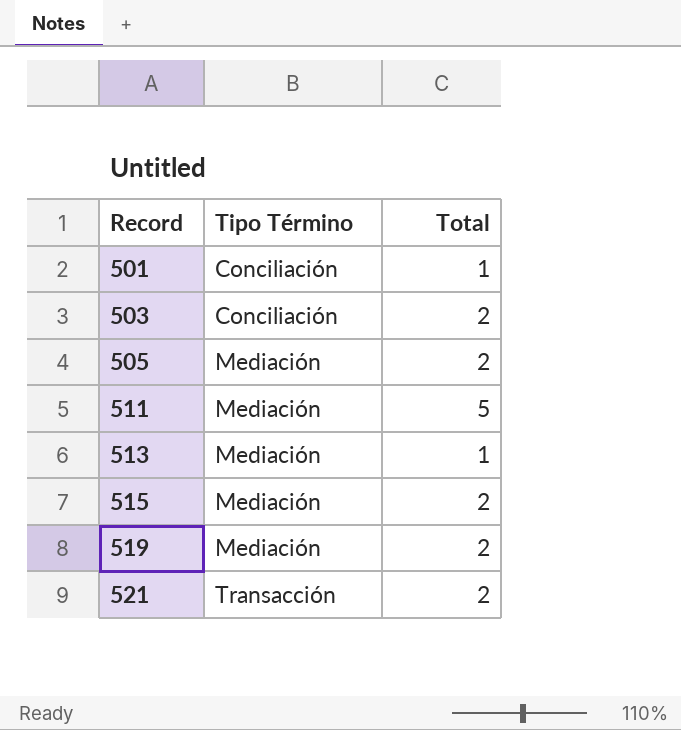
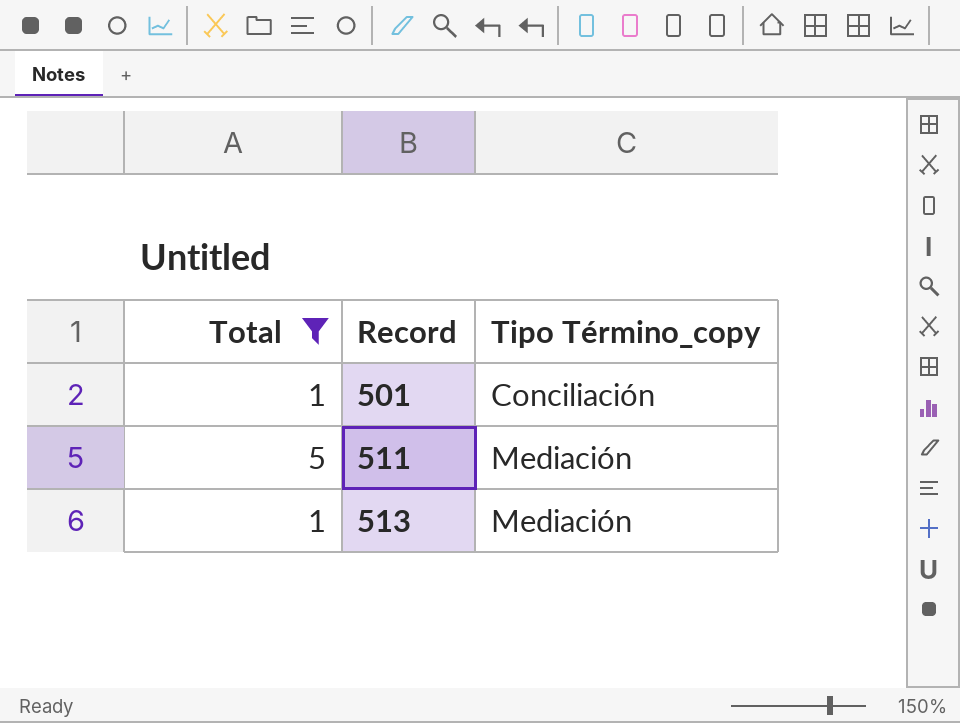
filter: none -> Total != 2
column Total | position: 3 -> 1
column name: Tipo Término -> Tipo Término_copy

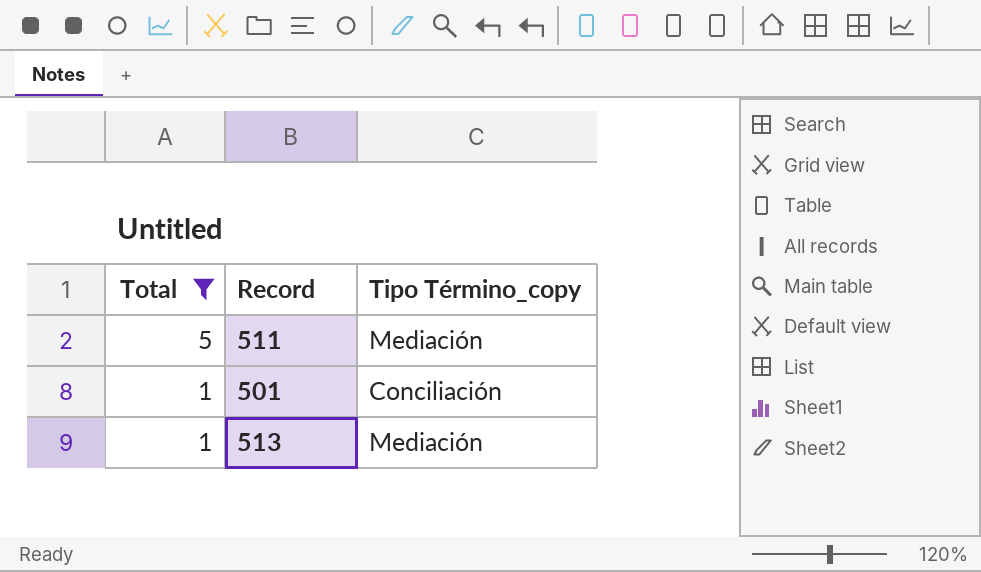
row order: Record ascending -> Total descending

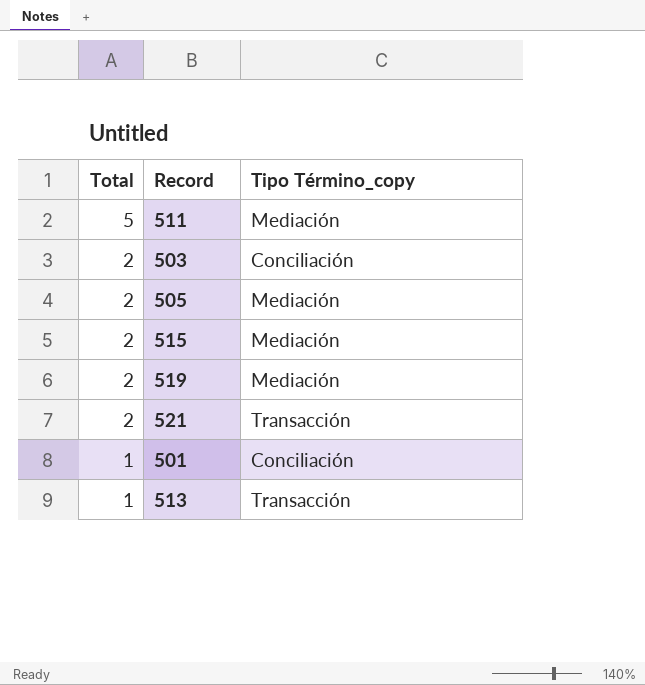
filter: Total != 2 -> none
513 | Tipo Término_copy: Mediación -> Transacción

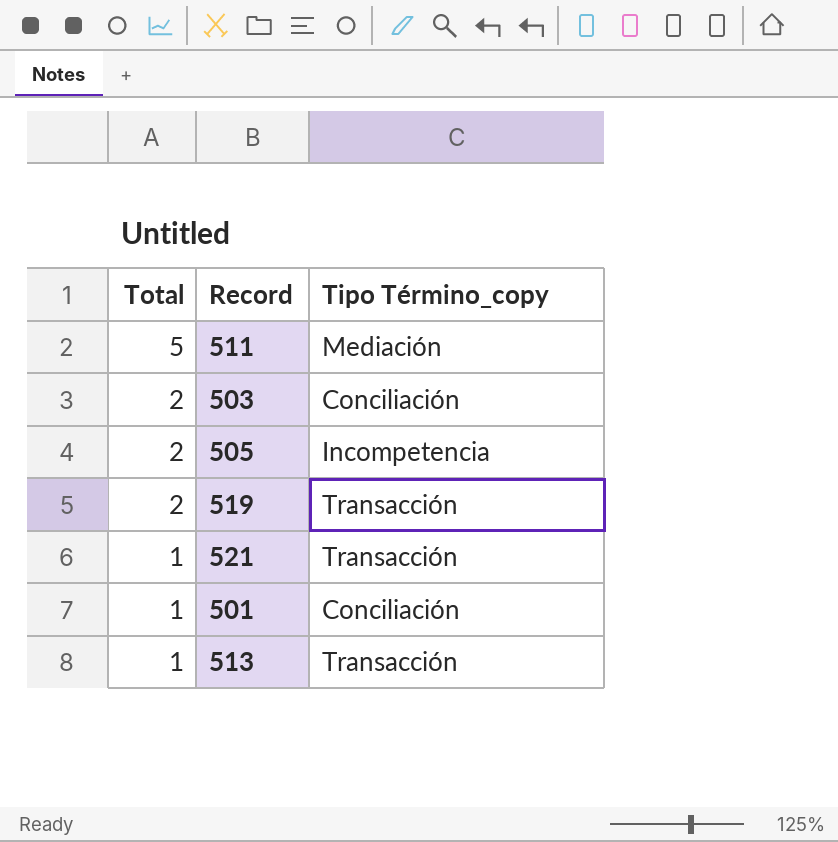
row 515: 2 | Mediación -> none
505 | Tipo Término_copy: Mediación -> Incompetencia
519 | Tipo Término_copy: Mediación -> Transacción
521 | Total: 2 -> 1

